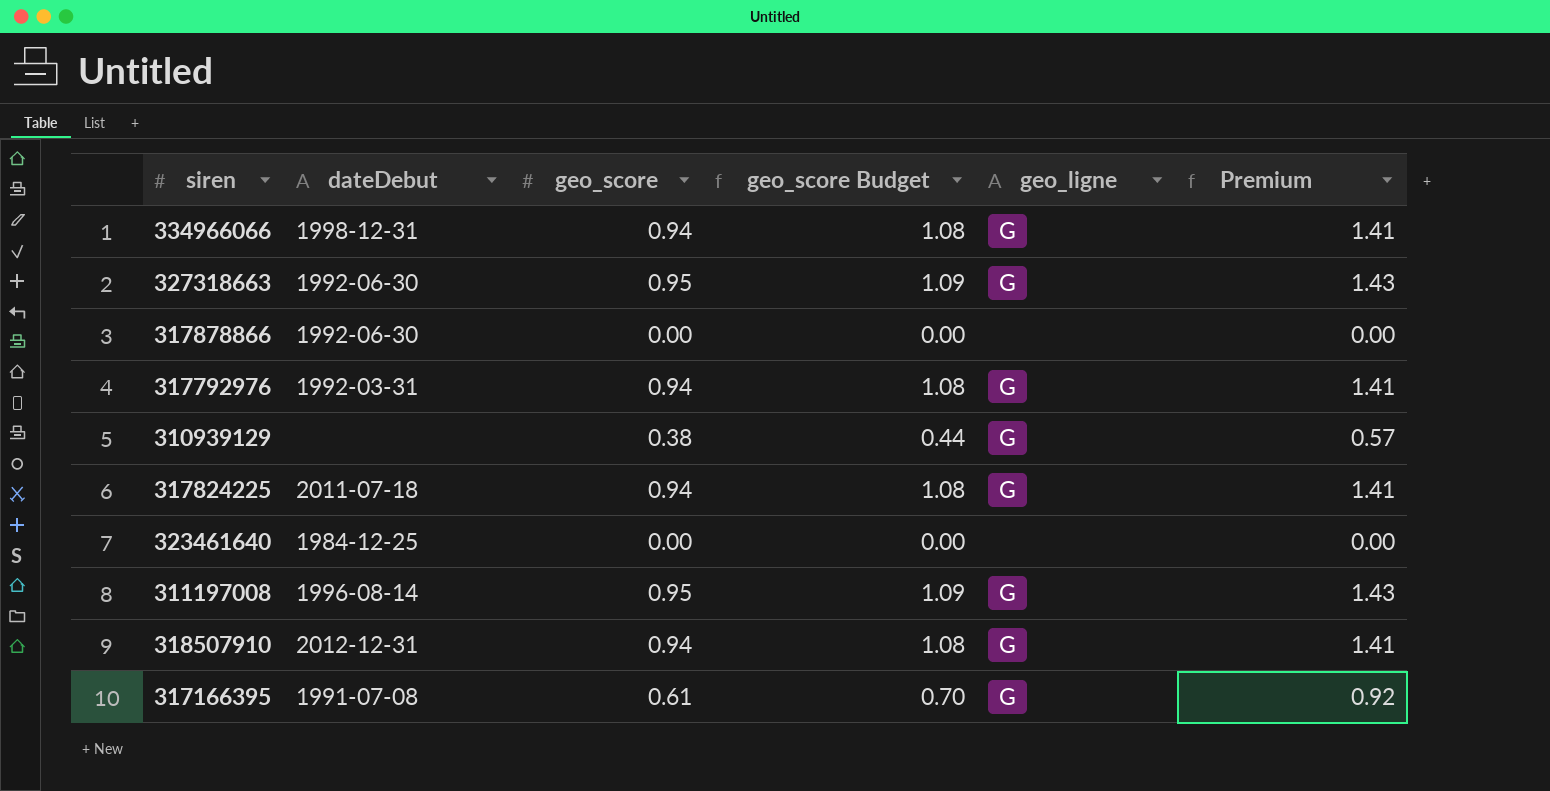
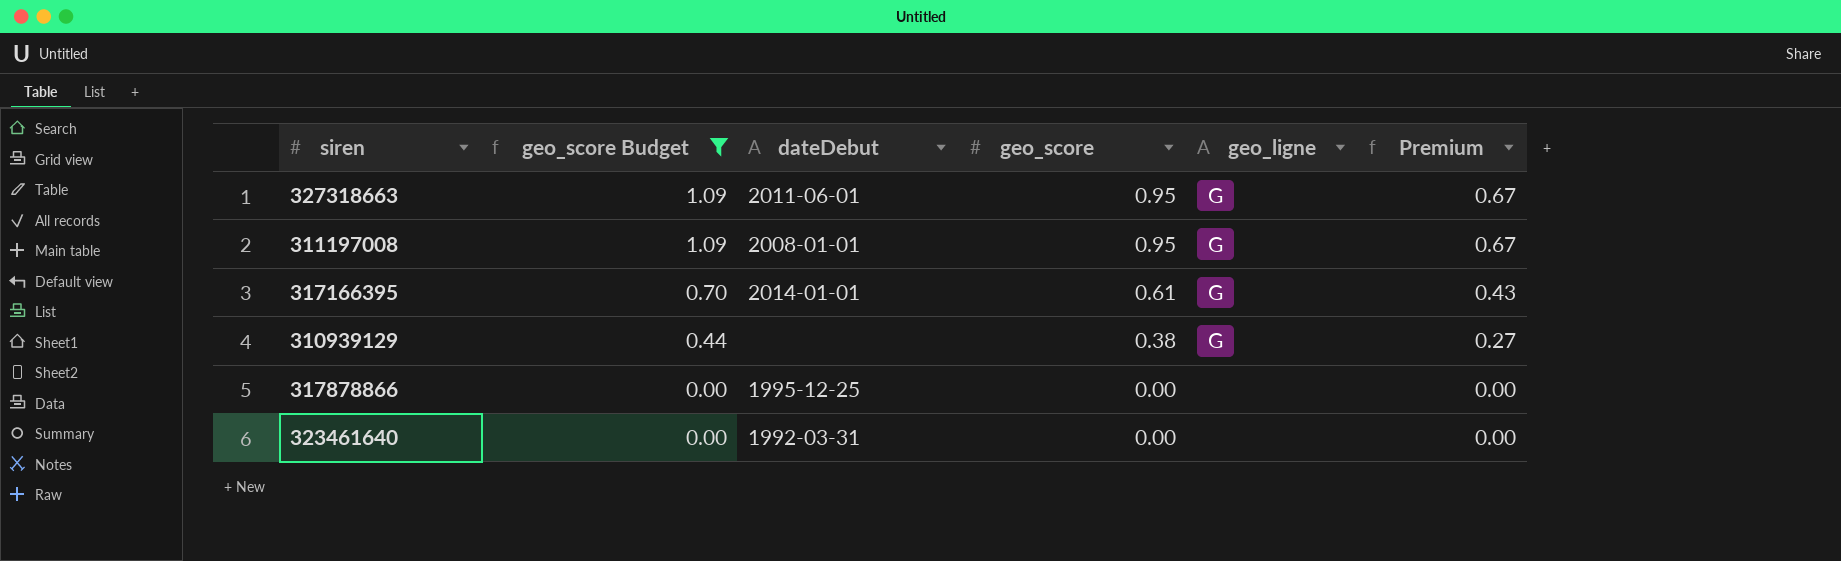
filter: none -> geo_score Budget != 1.08
row order: none -> geo_score Budget descending
column geo_score Budget | position: 4 -> 2
column Premium | formula: [geo_score] * 1.5 -> [geo_score] * 0.7
327318663 | dateDebut: 1992-06-30 -> 2011-06-01
311197008 | dateDebut: 1996-08-14 -> 2008-01-01
317166395 | dateDebut: 1991-07-08 -> 2014-01-01
317878866 | dateDebut: 1992-06-30 -> 1995-12-25
323461640 | dateDebut: 1984-12-25 -> 1992-03-31

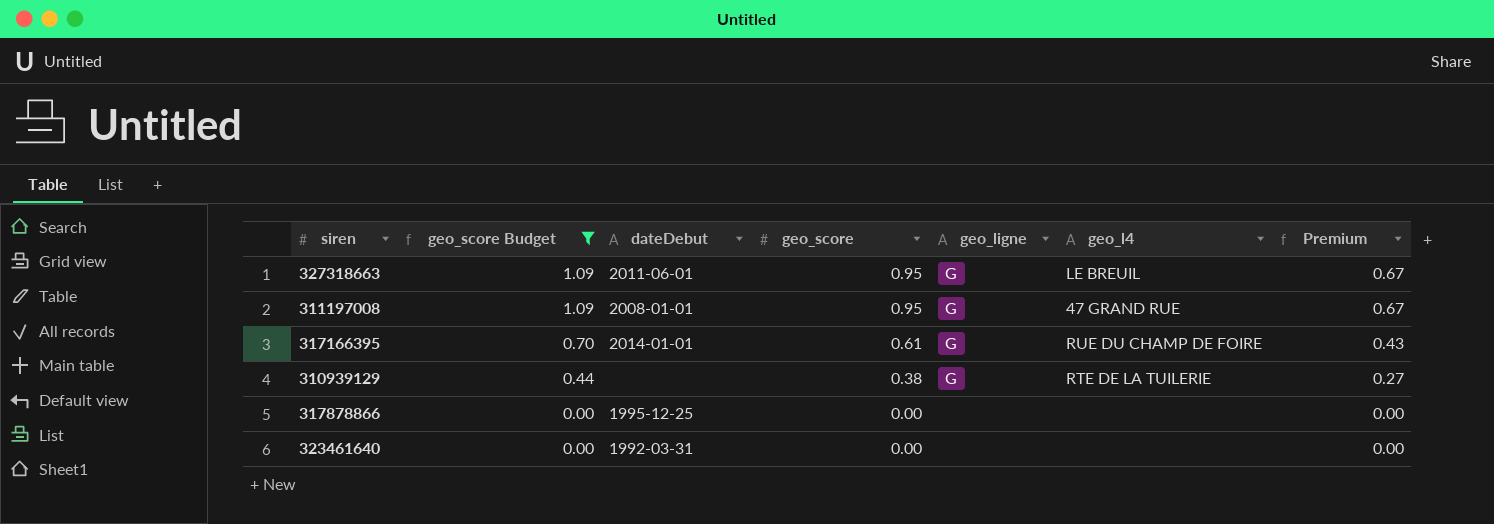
column geo_l4 | position: none -> 6

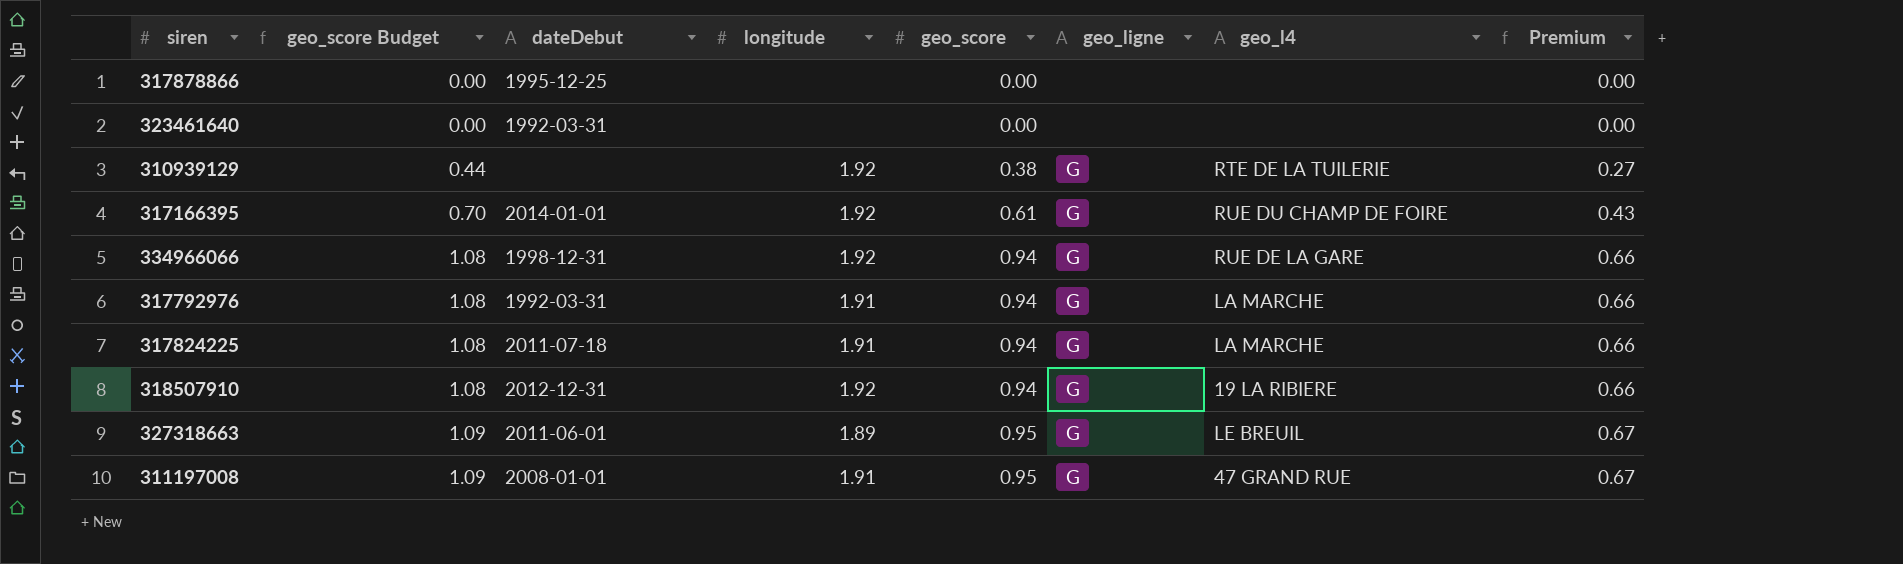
filter: geo_score Budget != 1.08 -> none
row order: geo_score Budget descending -> geo_score Budget ascending
column longitude | position: none -> 4

